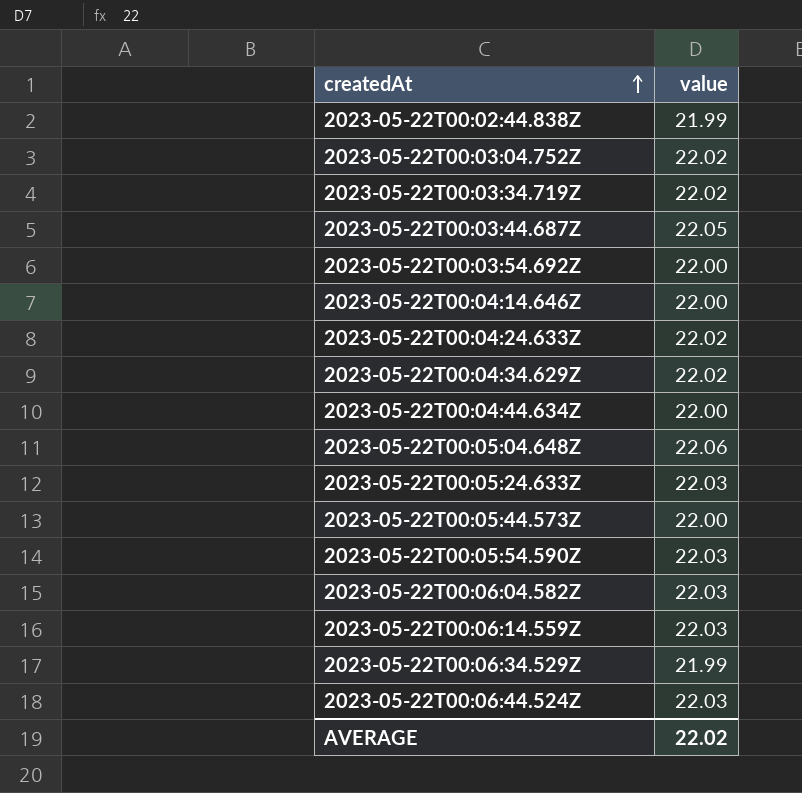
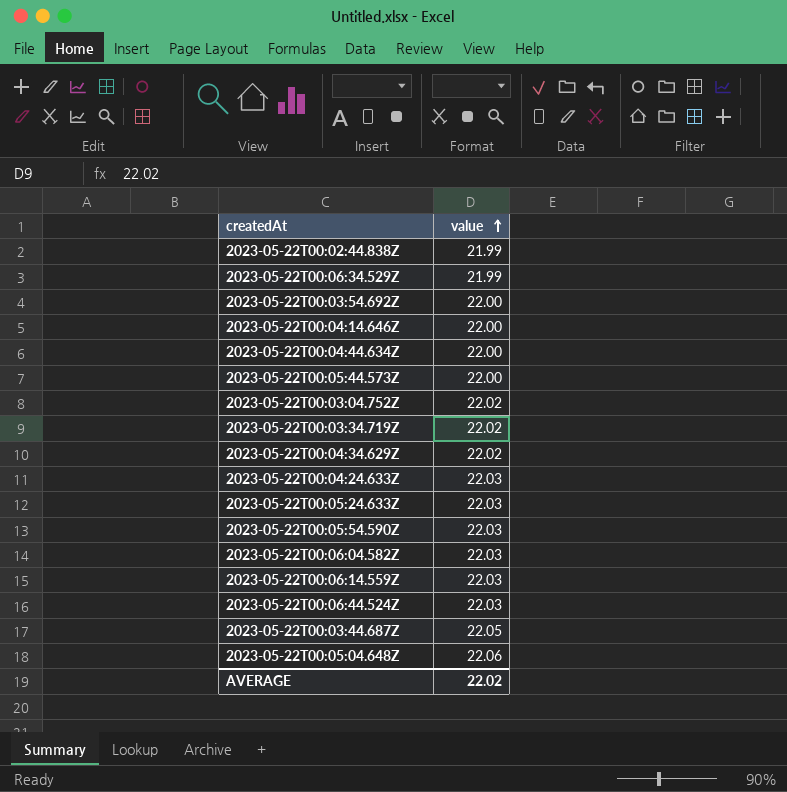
row order: createdAt ascending -> value ascending
2023-05-22T00:04:24.633Z | value: 22.02 -> 22.03

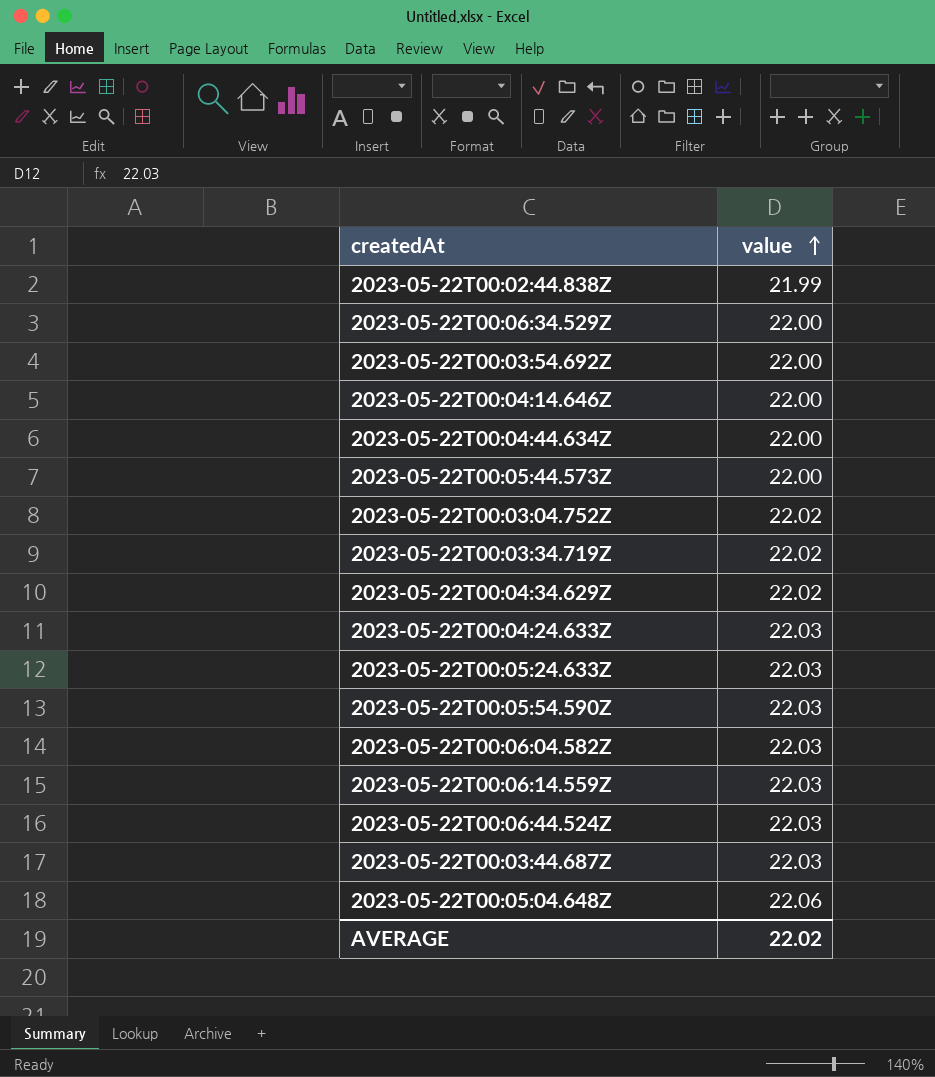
2023-05-22T00:06:34.529Z | value: 21.99 -> 22.00
2023-05-22T00:03:44.687Z | value: 22.05 -> 22.03

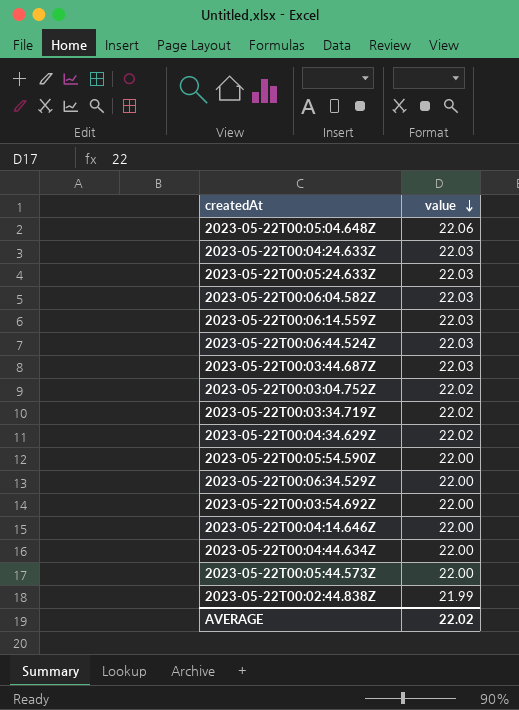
row order: value ascending -> value descending
2023-05-22T00:05:54.590Z | value: 22.03 -> 22.00

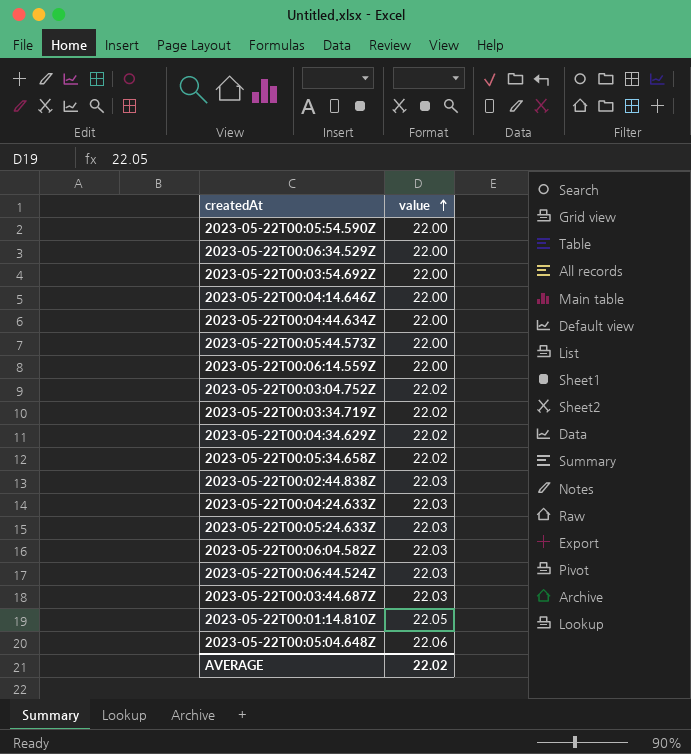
row order: value descending -> value ascending
2023-05-22T00:06:14.559Z | value: 22.03 -> 22.00
row 2023-05-22T00:05:34.658Z: none -> 22.02
2023-05-22T00:02:44.838Z | value: 21.99 -> 22.03
row 2023-05-22T00:01:14.810Z: none -> 22.05

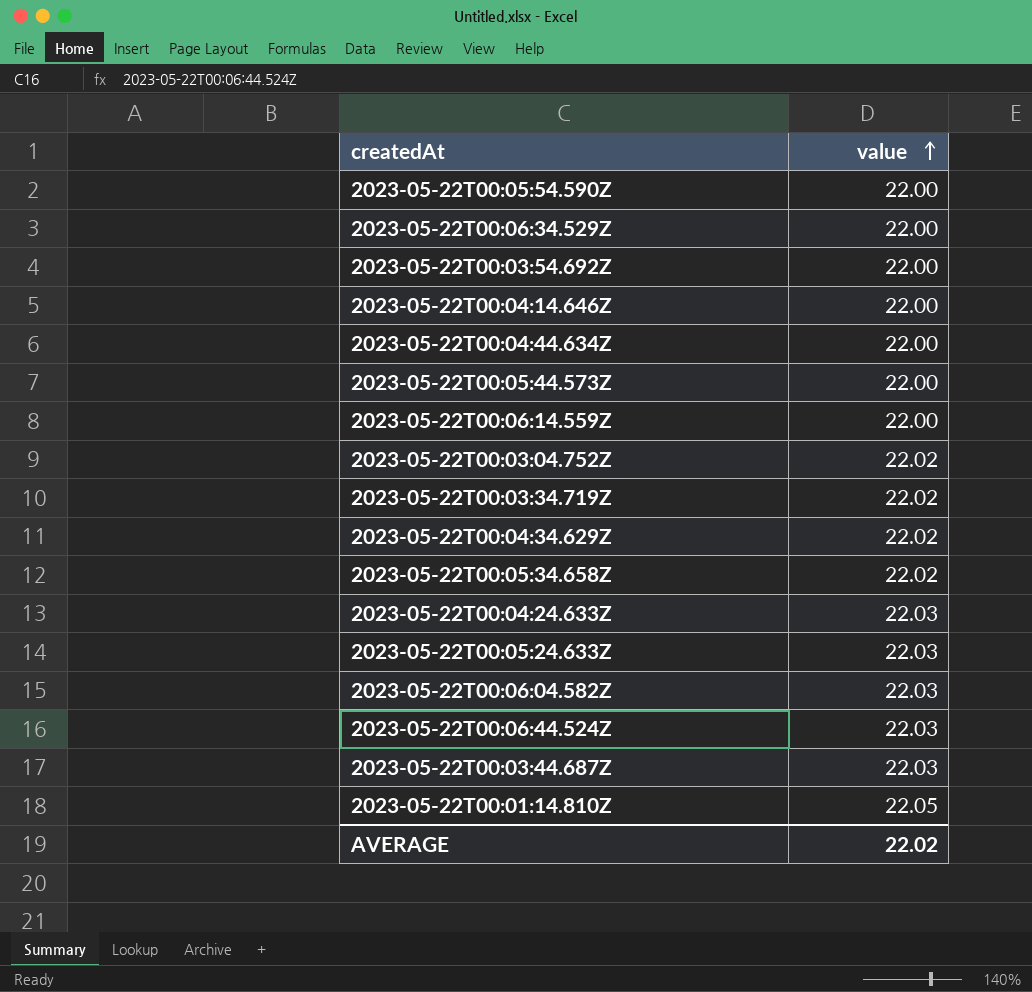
row 2023-05-22T00:02:44.838Z: 22.03 -> none
row 2023-05-22T00:05:04.648Z: 22.06 -> none

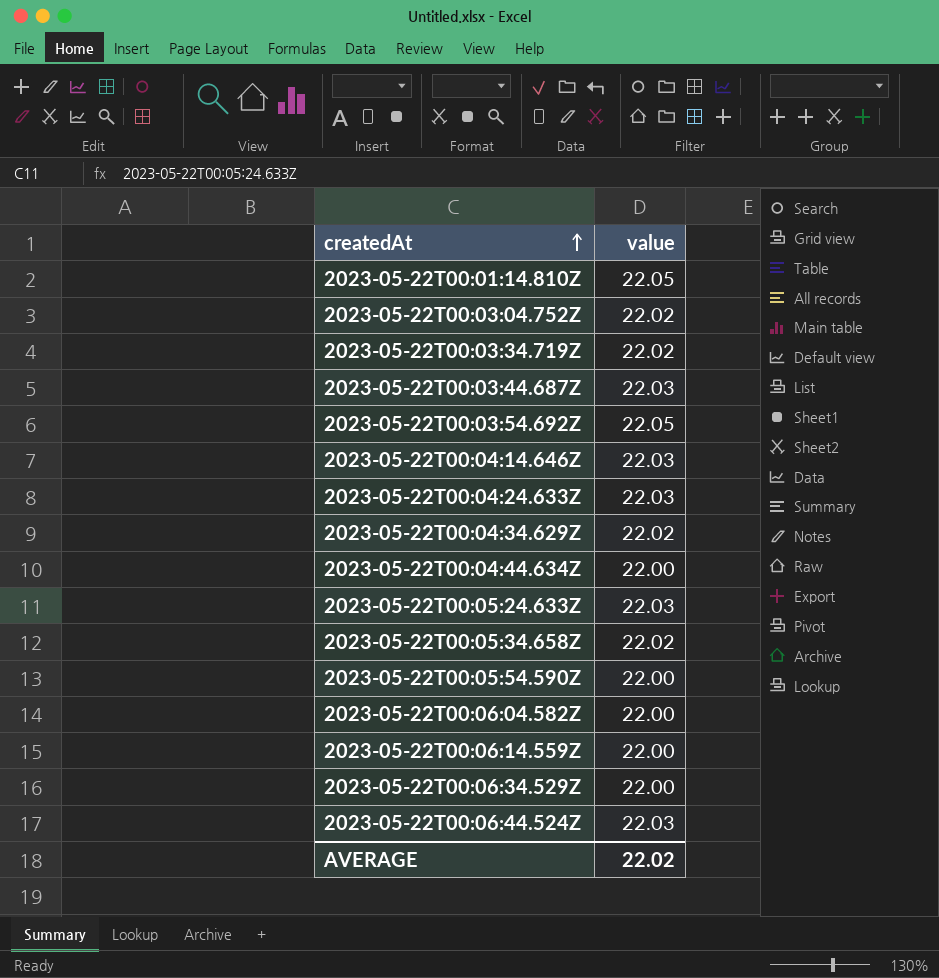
row order: value ascending -> createdAt ascending
row 2023-05-22T00:05:44.573Z: 22.00 -> none
2023-05-22T00:03:54.692Z | value: 22.00 -> 22.05
2023-05-22T00:04:14.646Z | value: 22.00 -> 22.03
2023-05-22T00:06:04.582Z | value: 22.03 -> 22.00

